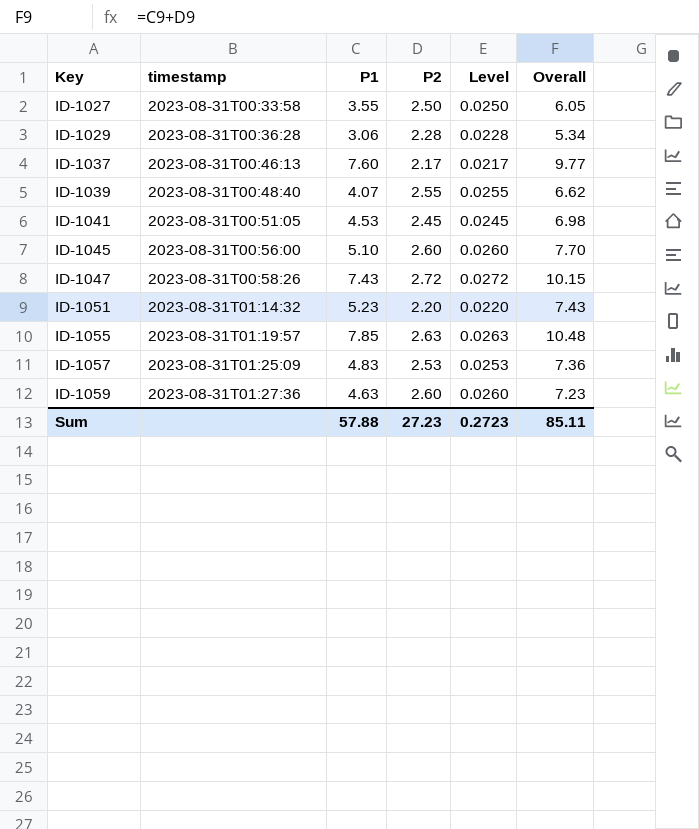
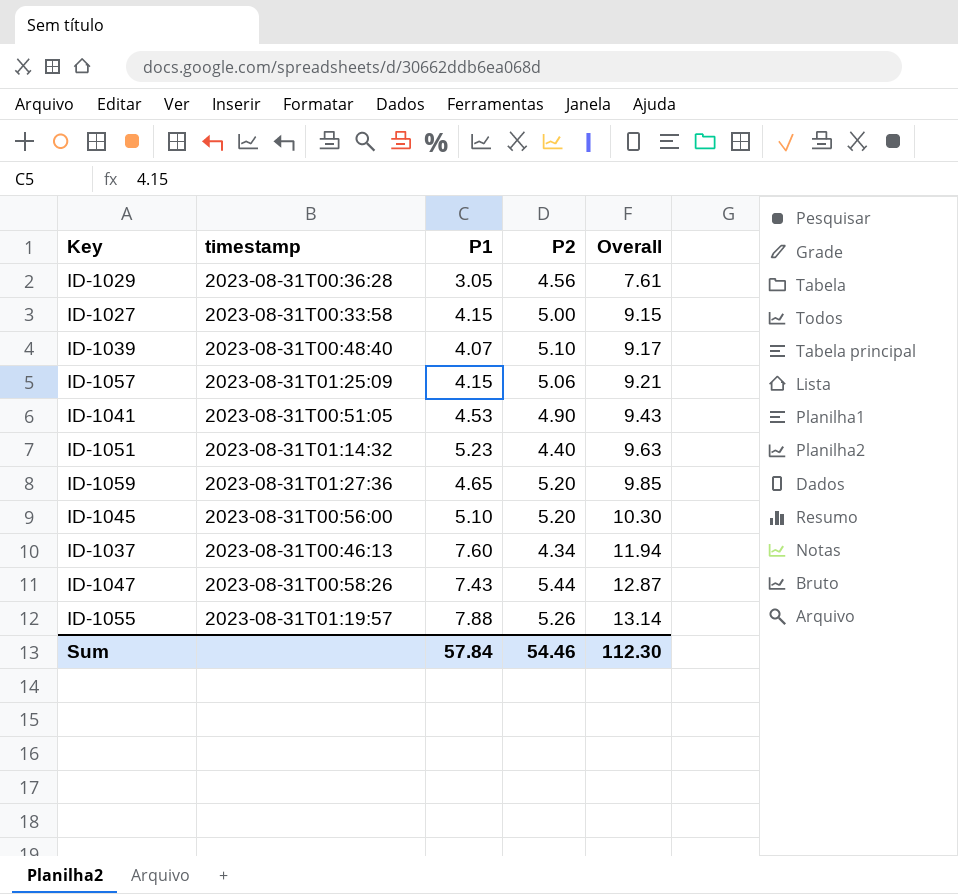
row order: Key ascending -> Overall ascending
column Level | formula: [P2] * 0.01 -> none
ID-1029 | P1: 3.06 -> 3.05
ID-1029 | P2: 2.28 -> 4.56
ID-1029 | Overall: 5.34 -> 7.61
ID-1027 | P1: 3.55 -> 4.15
ID-1027 | P2: 2.50 -> 5.00
ID-1027 | Overall: 6.05 -> 9.15
ID-1039 | P2: 2.55 -> 5.10
ID-1039 | Overall: 6.62 -> 9.17
ID-1057 | P1: 4.83 -> 4.15
ID-1057 | P2: 2.53 -> 5.06
ID-1057 | Overall: 7.36 -> 9.21
ID-1041 | P2: 2.45 -> 4.90
ID-1041 | Overall: 6.98 -> 9.43
ID-1051 | P2: 2.20 -> 4.40
ID-1051 | Overall: 7.43 -> 9.63
ID-1059 | P1: 4.63 -> 4.65
ID-1059 | P2: 2.60 -> 5.20
ID-1059 | Overall: 7.23 -> 9.85
ID-1045 | P2: 2.60 -> 5.20
ID-1045 | Overall: 7.70 -> 10.30
ID-1037 | P2: 2.17 -> 4.34
ID-1037 | Overall: 9.77 -> 11.94
ID-1047 | P2: 2.72 -> 5.44
ID-1047 | Overall: 10.15 -> 12.87
ID-1055 | P1: 7.85 -> 7.88
ID-1055 | P2: 2.63 -> 5.26
ID-1055 | Overall: 10.48 -> 13.14
Sum | P1: 57.88 -> 57.84
Sum | P2: 27.23 -> 54.46
Sum | Overall: 85.11 -> 112.30

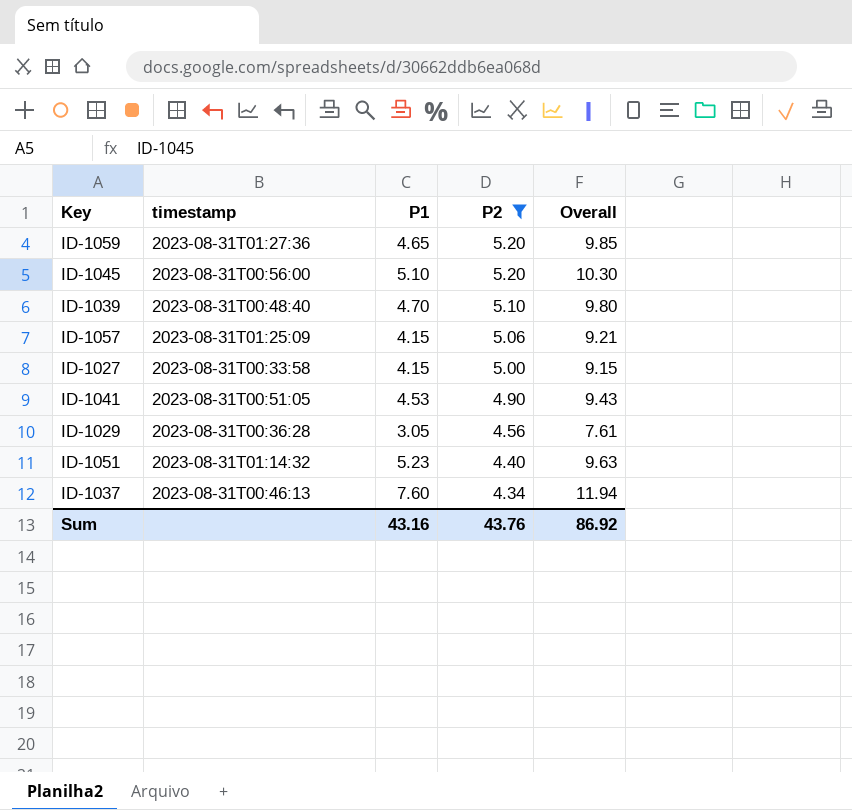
filter: none -> P2 <= 5.20
row order: Overall ascending -> P2 descending
ID-1039 | P1: 4.07 -> 4.70
ID-1039 | Overall: 9.17 -> 9.80
Sum | P1: 57.84 -> 43.16
Sum | P2: 54.46 -> 43.76
Sum | Overall: 112.30 -> 86.92

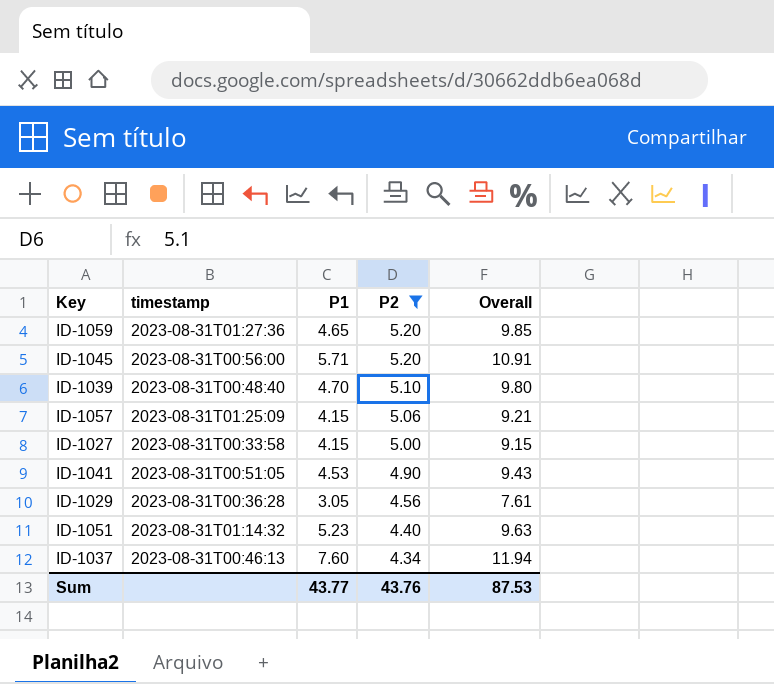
ID-1045 | P1: 5.10 -> 5.71
ID-1045 | Overall: 10.30 -> 10.91
Sum | P1: 43.16 -> 43.77
Sum | Overall: 86.92 -> 87.53

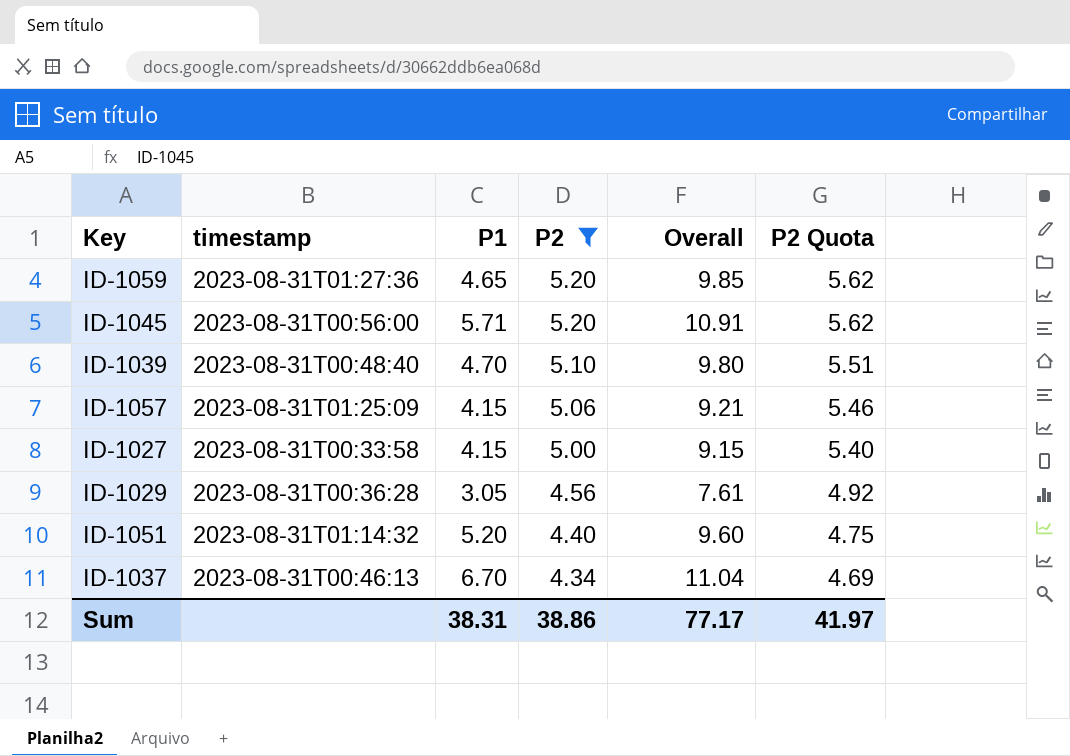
column P2 Quota | formula: none -> [P2] * 1.08
row ID-1041: 2023-08-31T00:51:05 | 4.53 | 4.90 | 9.43 -> none
ID-1051 | P1: 5.23 -> 5.20
ID-1051 | Overall: 9.63 -> 9.60
ID-1037 | P1: 7.60 -> 6.70
ID-1037 | Overall: 11.94 -> 11.04
Sum | P1: 43.77 -> 38.31
Sum | P2: 43.76 -> 38.86
Sum | Overall: 87.53 -> 77.17

